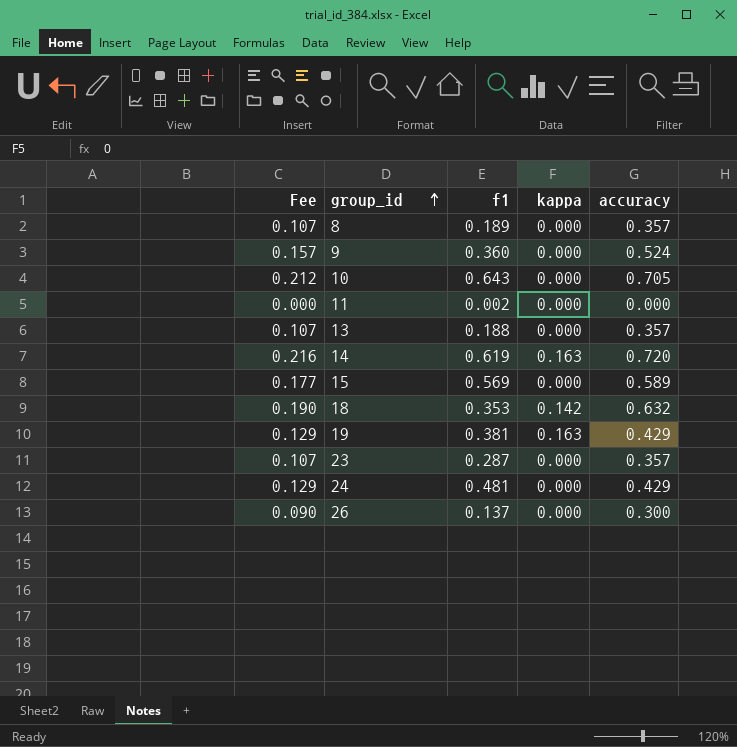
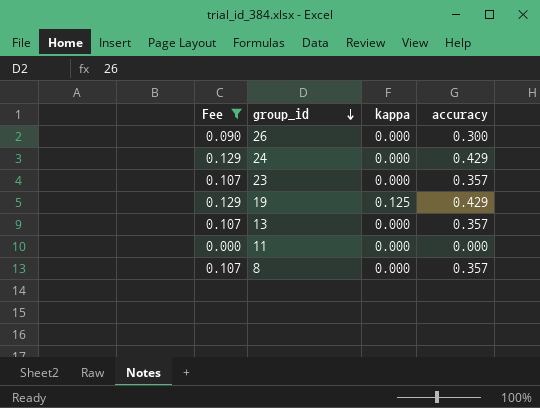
filter: none -> Fee <= 0.129
row order: group_id ascending -> group_id descending
column f1 | position: 3 -> none
19 | kappa: 0.163 -> 0.125

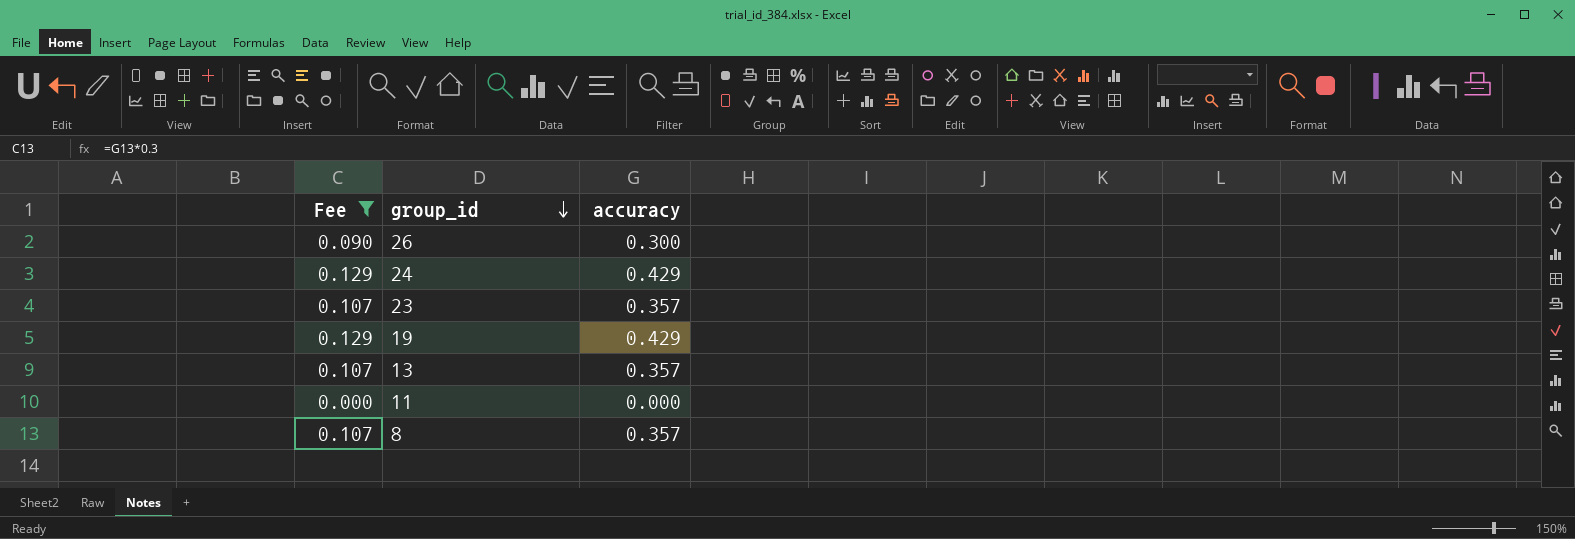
column kappa | position: 3 -> none

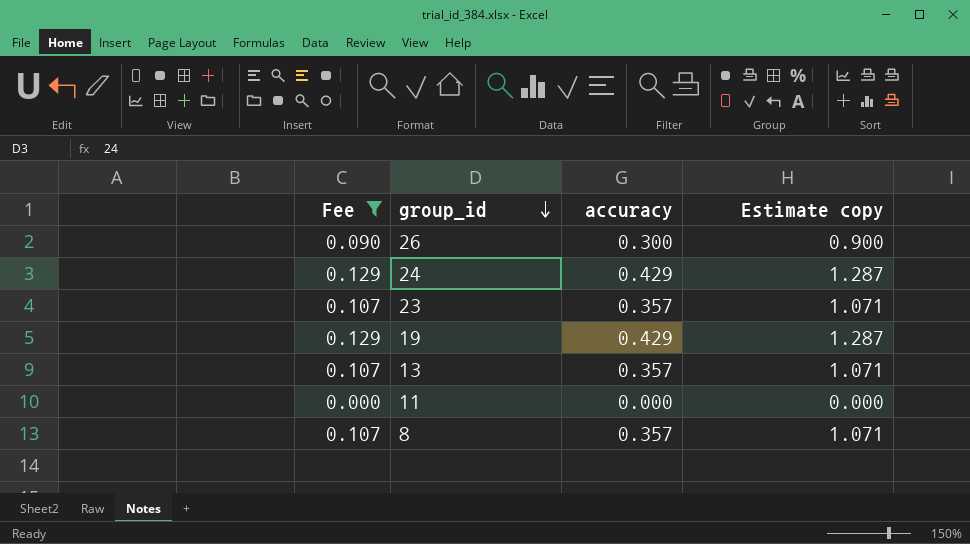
column Estimate copy | formula: none -> [accuracy] * 3

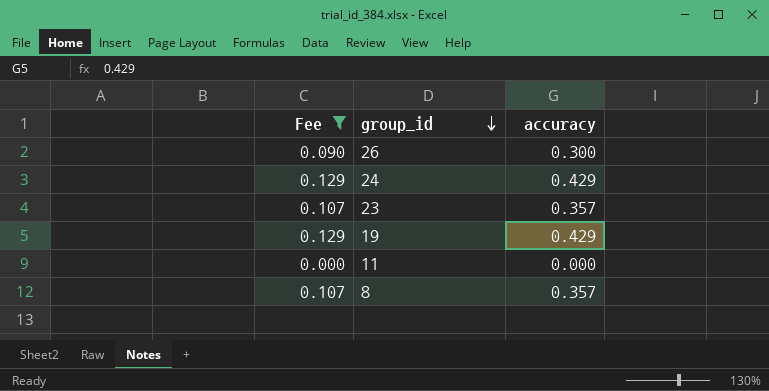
column Estimate copy | formula: [accuracy] * 3 -> none
row 13: 0.107 | 0.357 | 1.071 -> none

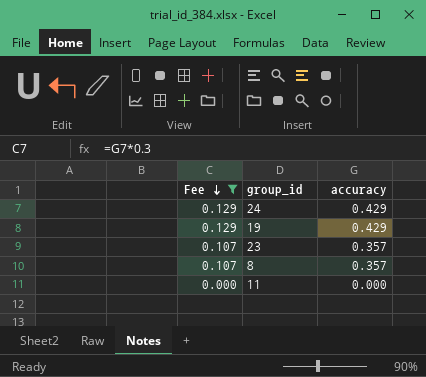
row order: group_id descending -> Fee descending
row 26: 0.090 | 0.300 -> none

